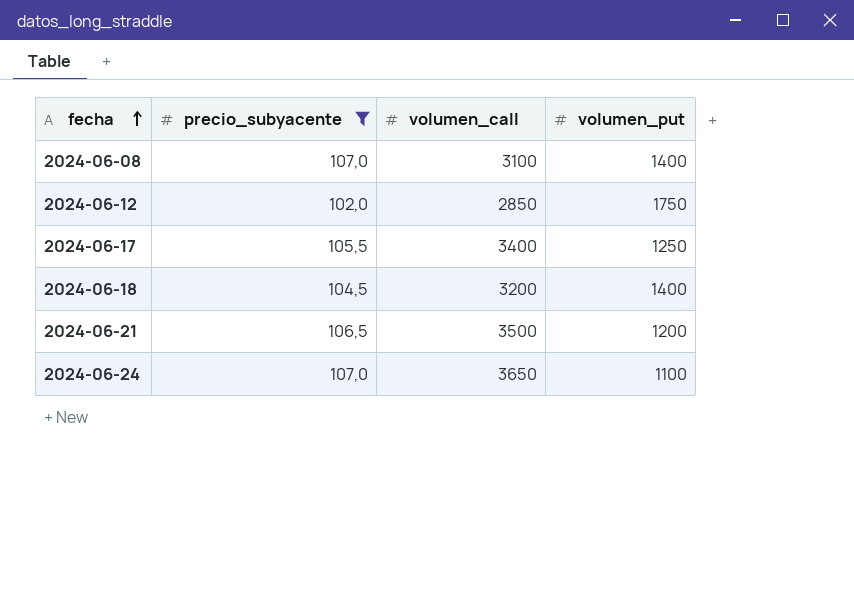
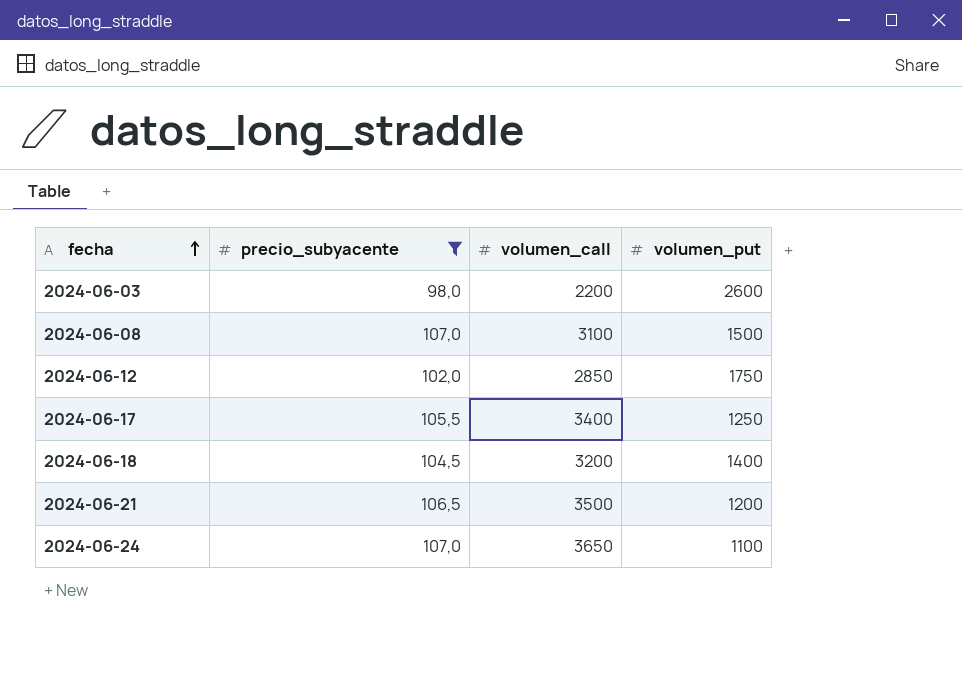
row 2024-06-03: none -> 98,0 | 2200 | 2600
2024-06-08 | volumen_put: 1400 -> 1500

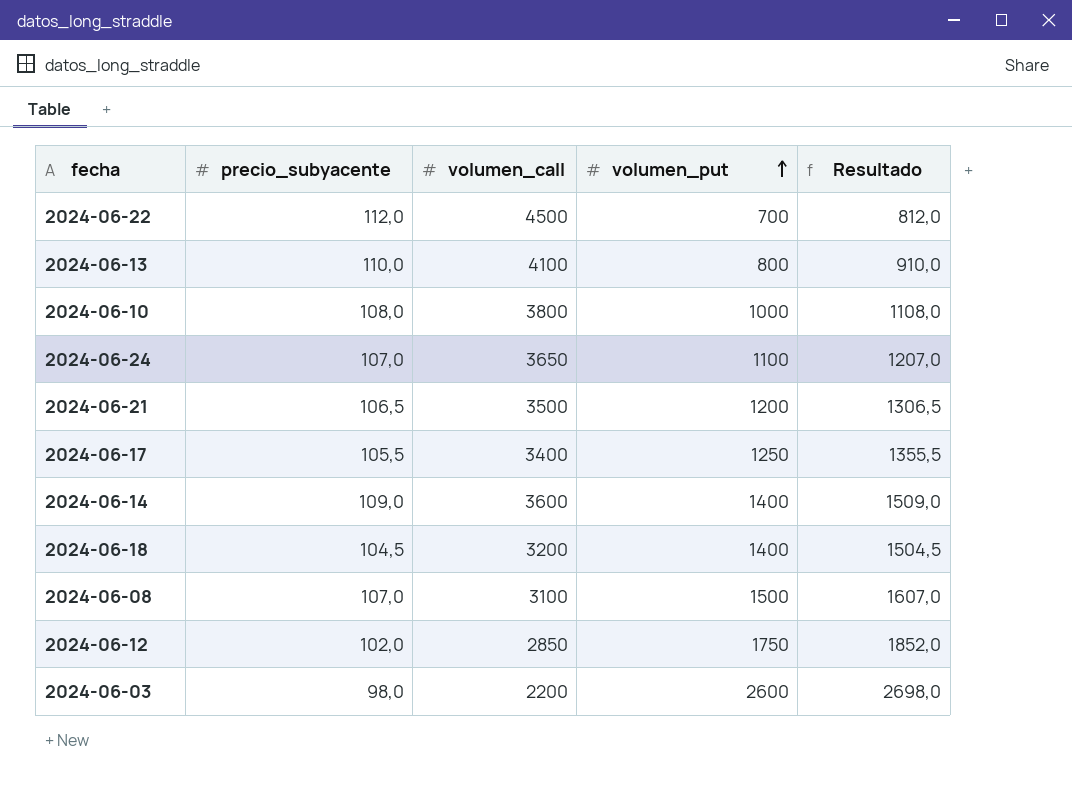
filter: precio_subyacente <= 107,0 -> none
row order: fecha ascending -> volumen_put ascending
column Resultado | formula: none -> [precio_subyacente] + [volumen_put]

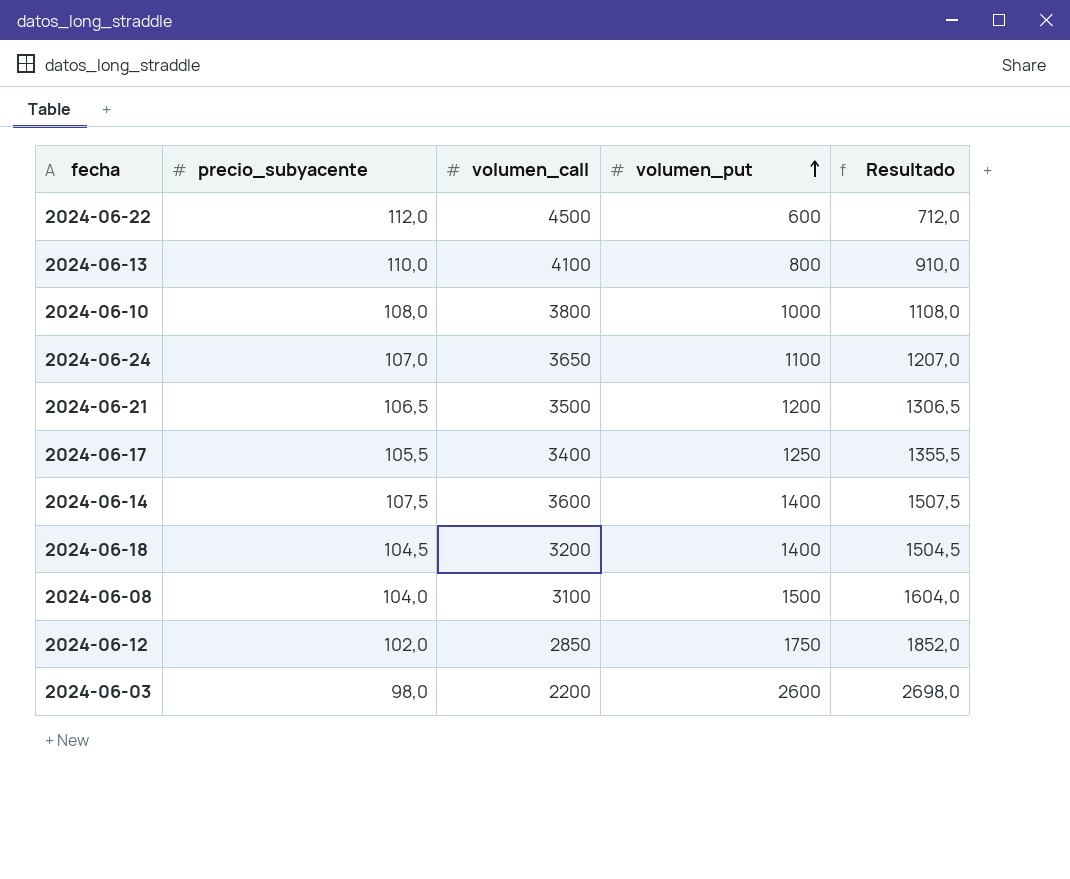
2024-06-22 | volumen_put: 700 -> 600
2024-06-22 | Resultado: 812,0 -> 712,0
2024-06-14 | precio_subyacente: 109,0 -> 107,5
2024-06-14 | Resultado: 1509,0 -> 1507,5
2024-06-08 | precio_subyacente: 107,0 -> 104,0
2024-06-08 | Resultado: 1607,0 -> 1604,0

